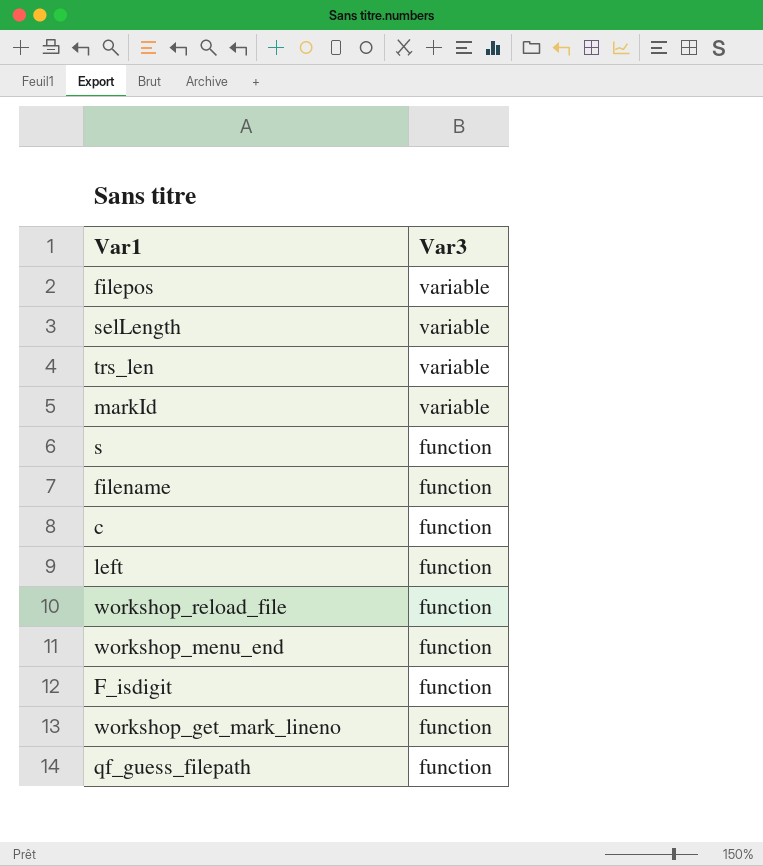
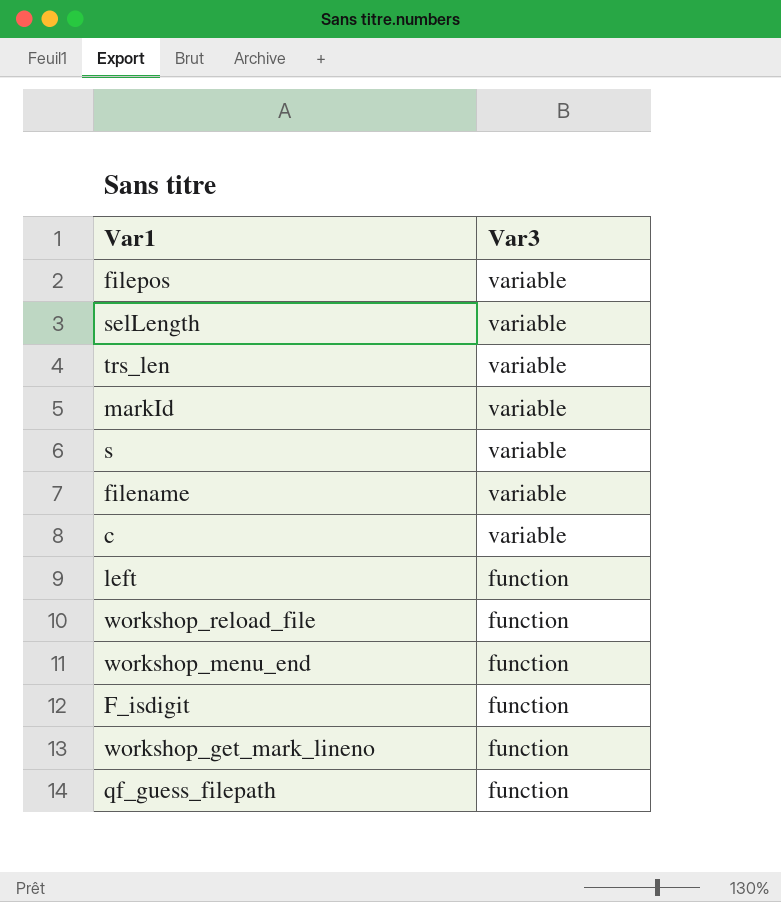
s | Var3: function -> variable
filename | Var3: function -> variable
c | Var3: function -> variable

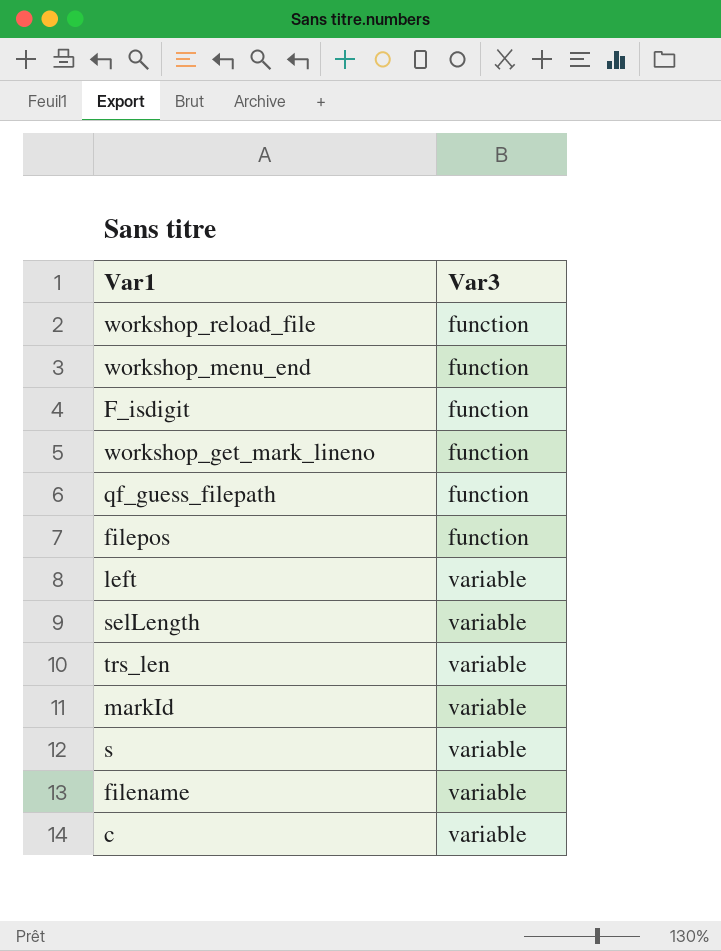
row order: Var3 descending -> Var3 ascending
filepos | Var3: variable -> function
left | Var3: function -> variable

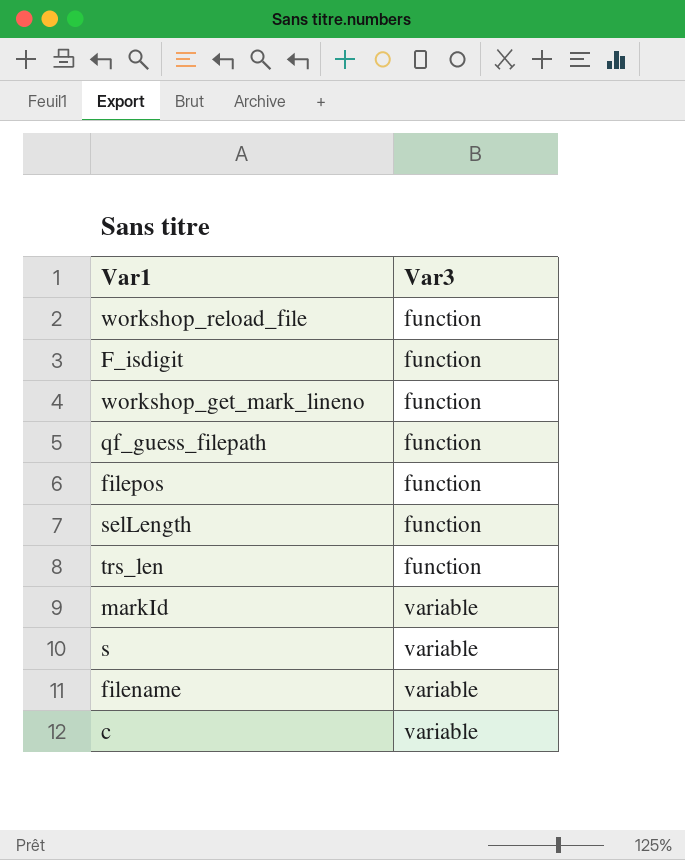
row workshop_menu_end: function -> none
row left: variable -> none
selLength | Var3: variable -> function
trs_len | Var3: variable -> function

